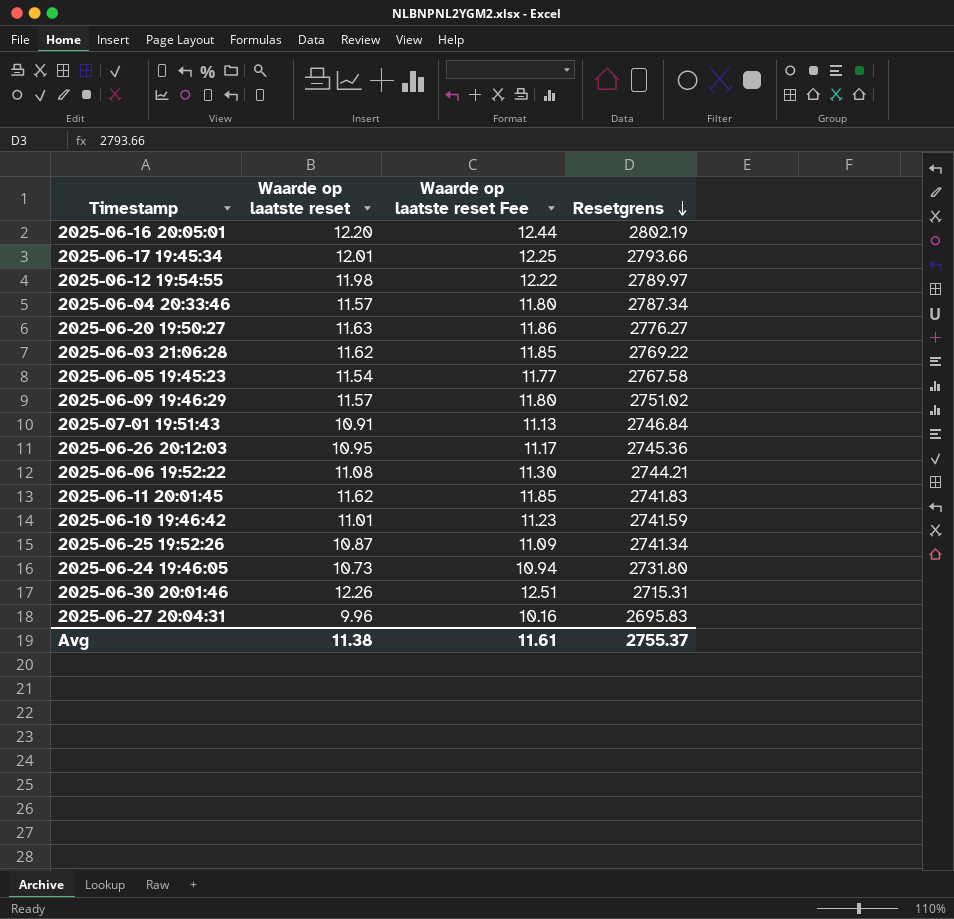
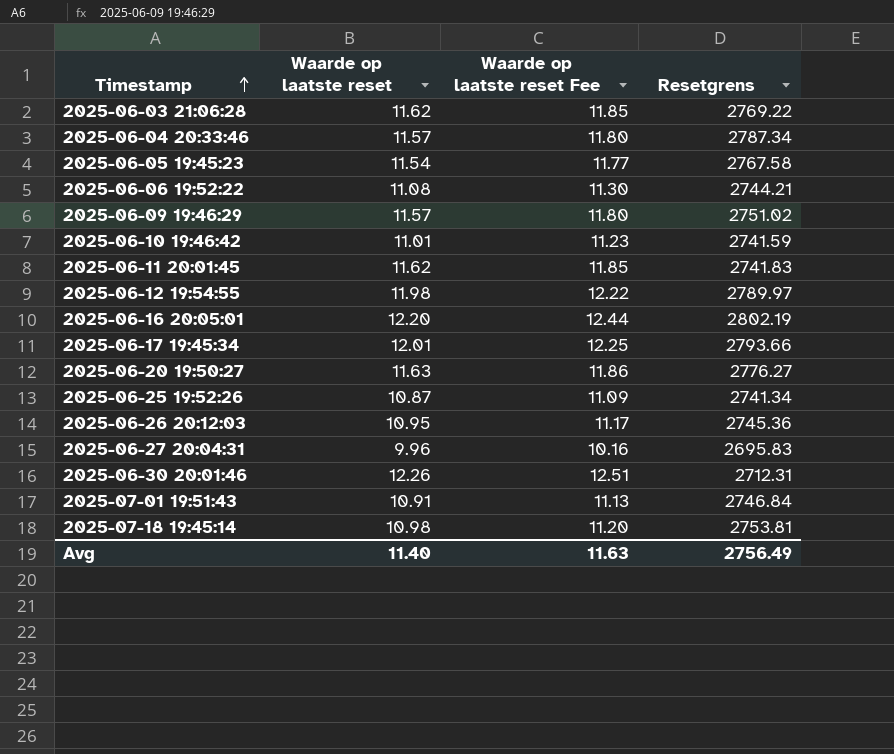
row order: Resetgrens descending -> Timestamp ascending
row 2025-06-24 19:46:05: 10.73 | 10.94 | 2731.80 -> none
2025-06-30 20:01:46 | Resetgrens: 2715.31 -> 2712.31
row 2025-07-18 19:45:14: none -> 10.98 | 11.20 | 2753.81
Avg | Waarde op laatste reset: 11.38 -> 11.40
Avg | Waarde op laatste reset Fee: 11.61 -> 11.63
Avg | Resetgrens: 2755.37 -> 2756.49

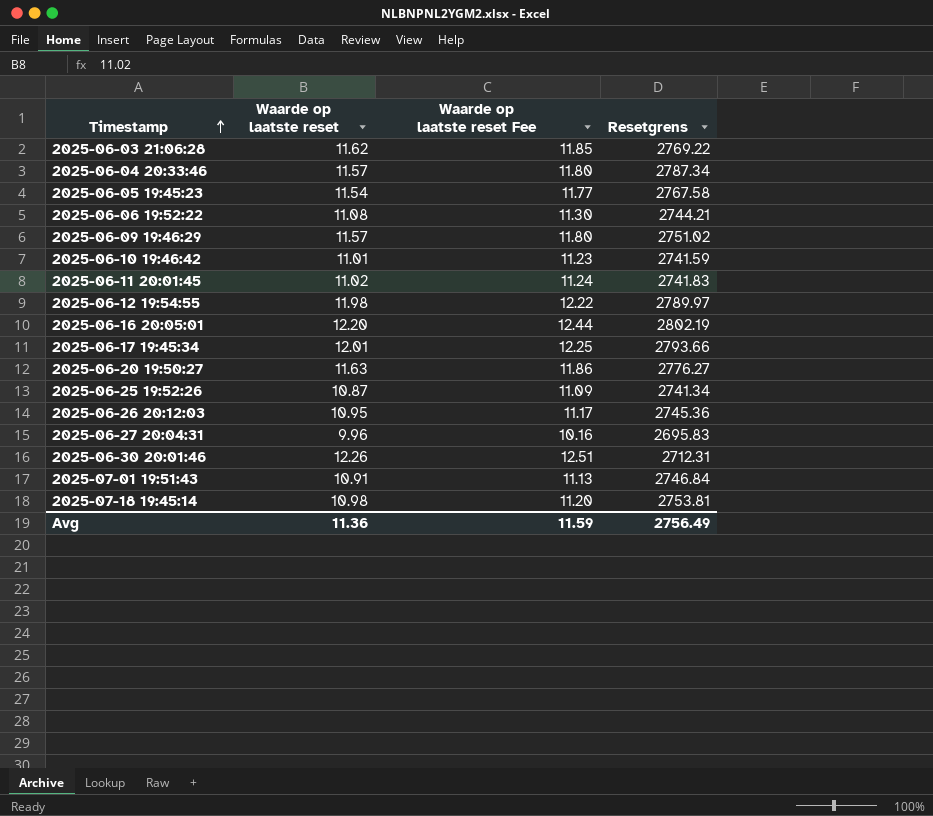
2025-06-11 20:01:45 | Waarde op laatste reset: 11.62 -> 11.02
2025-06-11 20:01:45 | Waarde op laatste reset Fee: 11.85 -> 11.24
Avg | Waarde op laatste reset: 11.40 -> 11.36
Avg | Waarde op laatste reset Fee: 11.63 -> 11.59

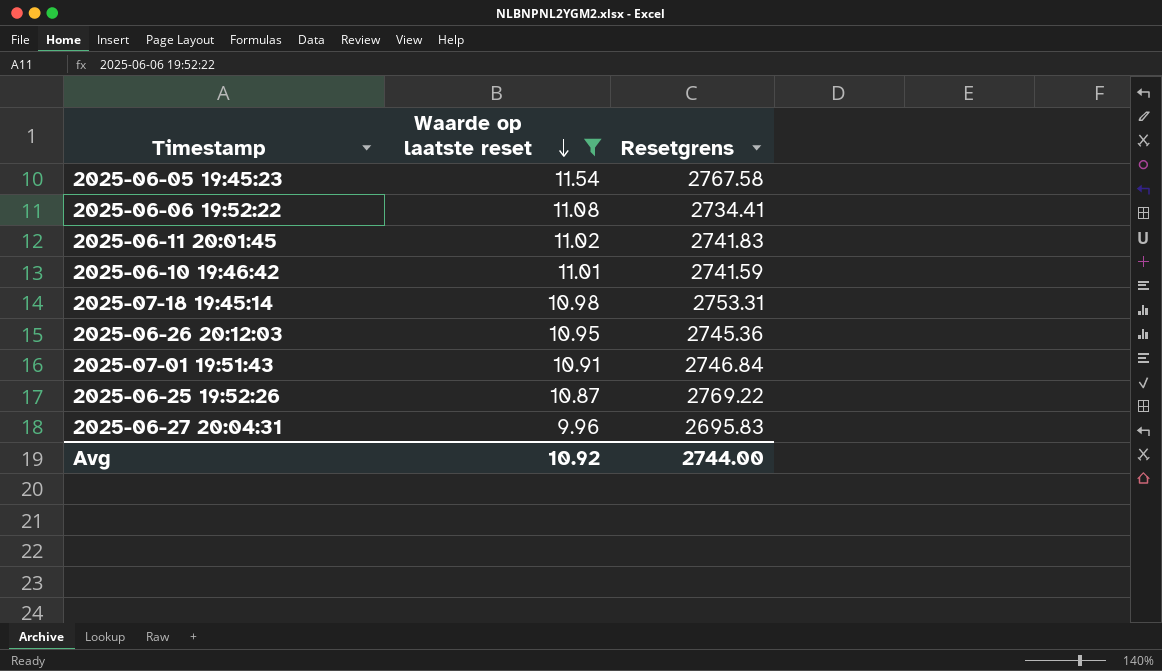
filter: none -> Waarde op laatste reset <= 11.54
row order: Timestamp ascending -> Waarde op laatste reset descending
column Waarde op laatste reset Fee | formula: [Waarde op laatste reset] * 1.02 -> none
2025-06-06 19:52:22 | Resetgrens: 2744.21 -> 2734.41
2025-07-18 19:45:14 | Resetgrens: 2753.81 -> 2753.31
2025-06-25 19:52:26 | Resetgrens: 2741.34 -> 2769.22
Avg | Waarde op laatste reset: 11.36 -> 10.92
Avg | Resetgrens: 2756.49 -> 2744.00

